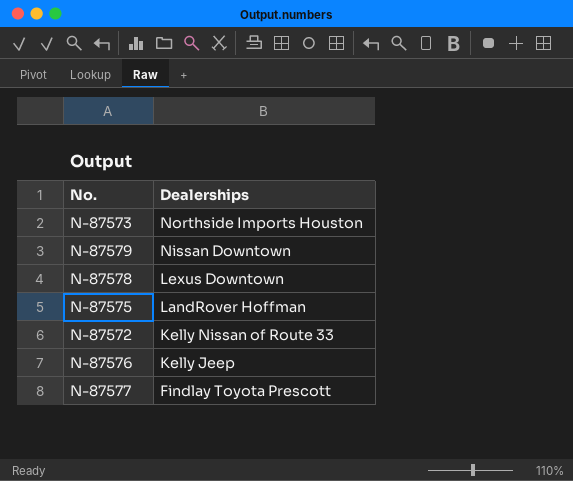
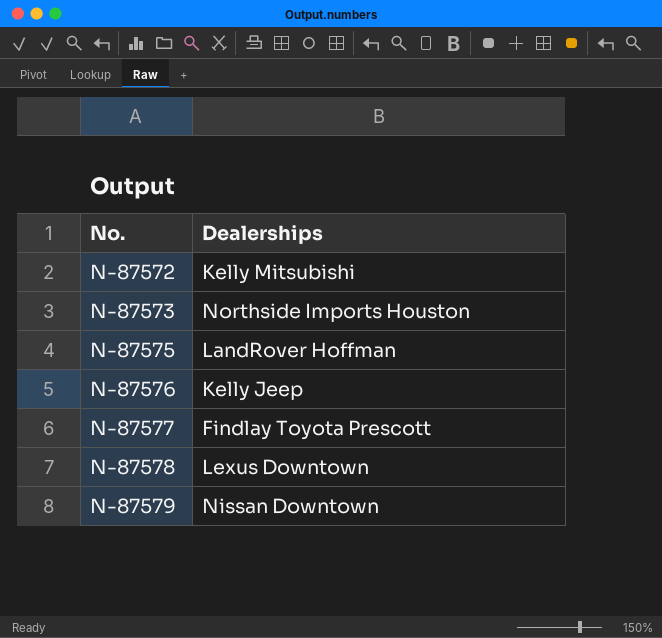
row order: Dealerships descending -> No. ascending
N-87572 | Dealerships: Kelly Nissan of Route 33 -> Kelly Mitsubishi

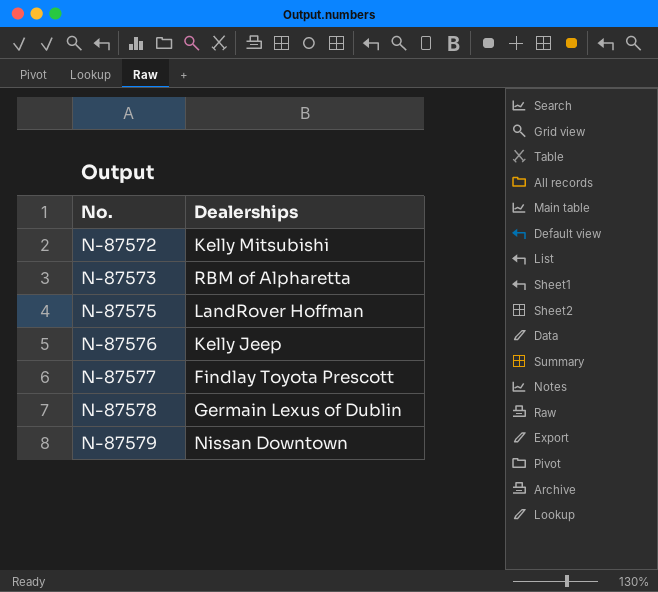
N-87573 | Dealerships: Northside Imports Houston -> RBM of Alpharetta
N-87578 | Dealerships: Lexus Downtown -> Germain Lexus of Dublin

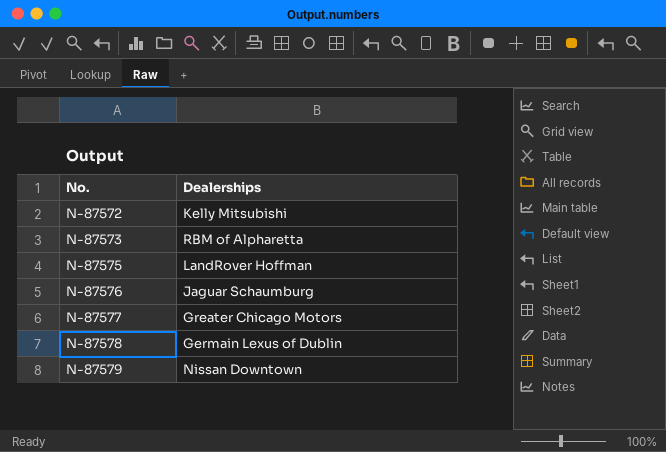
N-87576 | Dealerships: Kelly Jeep -> Jaguar Schaumburg
N-87577 | Dealerships: Findlay Toyota Prescott -> Greater Chicago Motors

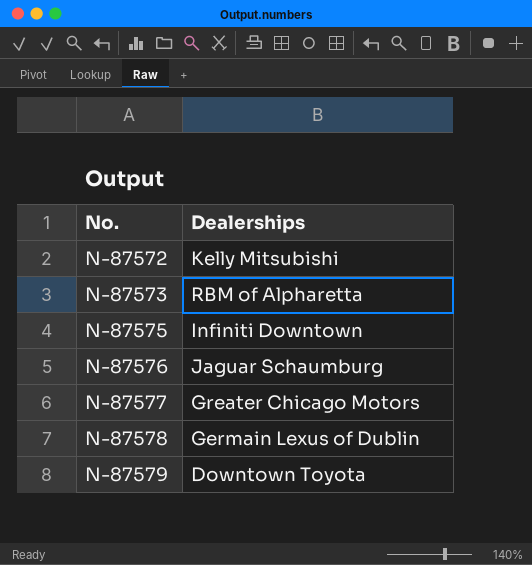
N-87575 | Dealerships: LandRover Hoffman -> Infiniti Downtown
N-87579 | Dealerships: Nissan Downtown -> Downtown Toyota

